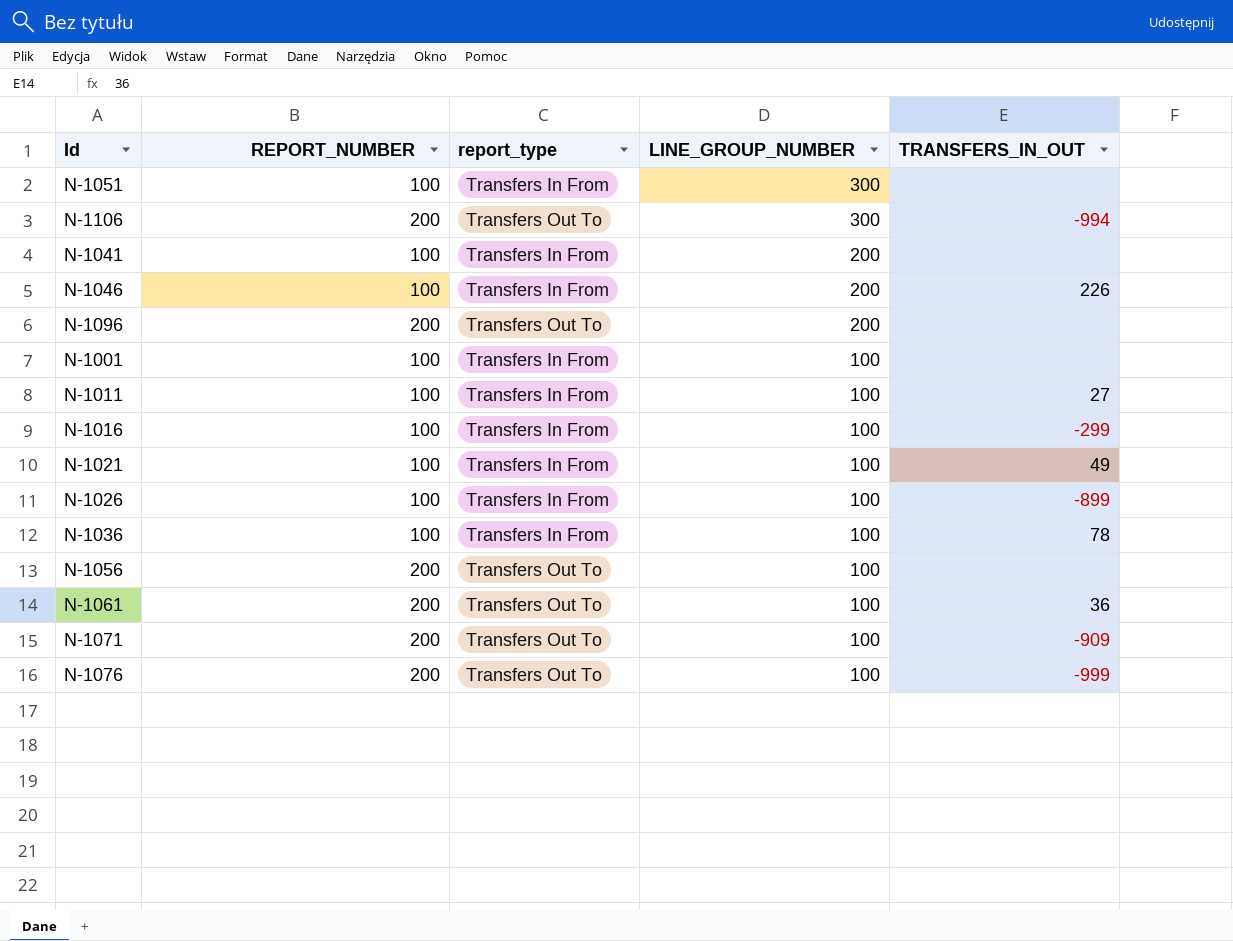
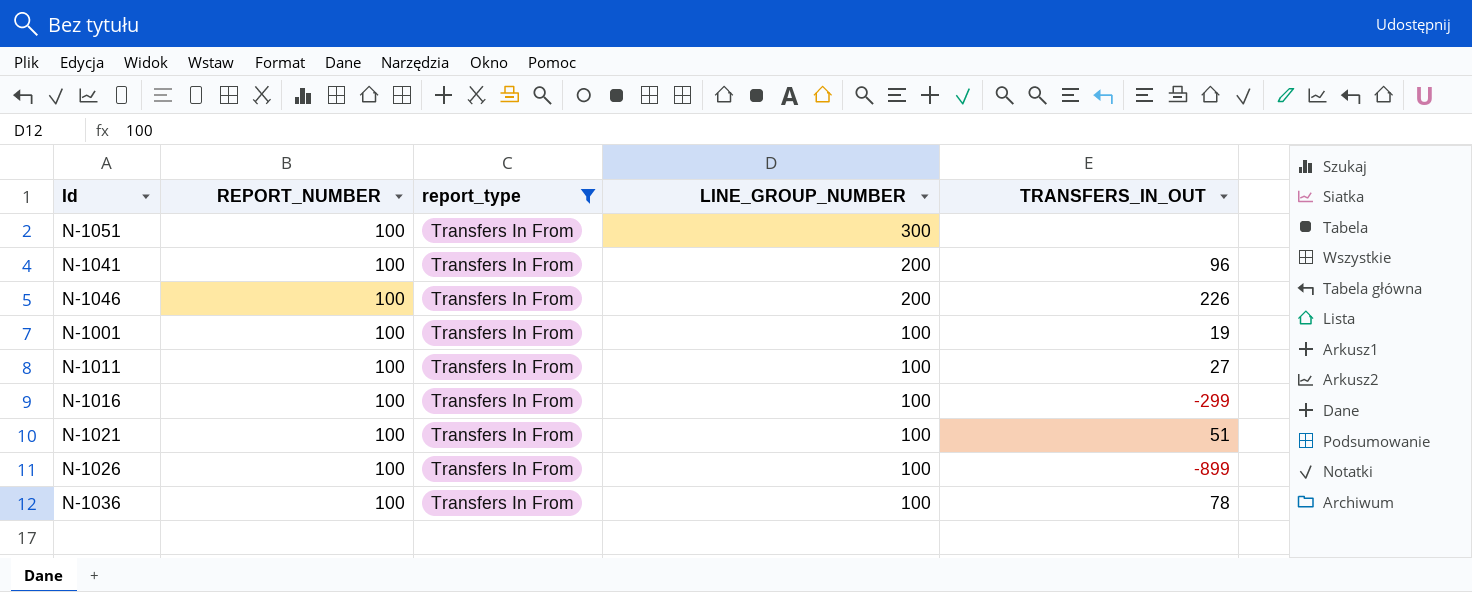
filter: none -> report_type = Transfers In From
N-1041 | TRANSFERS_IN_OUT: none -> 96
N-1001 | TRANSFERS_IN_OUT: none -> 19
N-1021 | TRANSFERS_IN_OUT: 49 -> 51

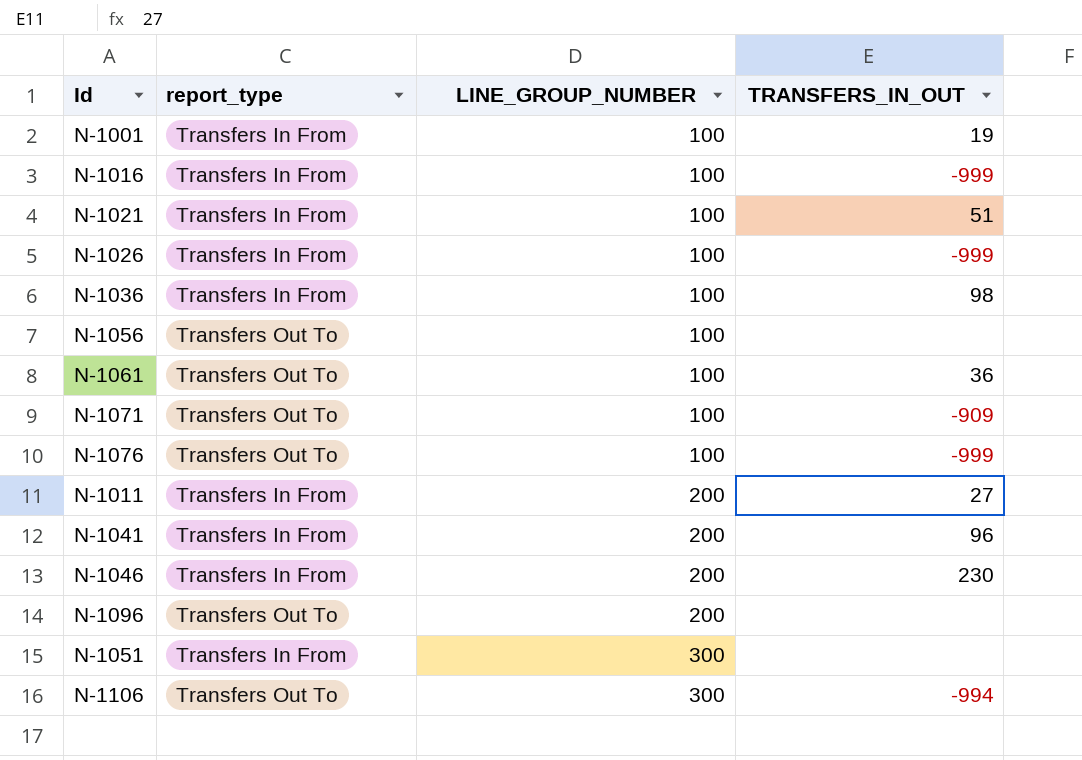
filter: report_type = Transfers In From -> none
row order: LINE_GROUP_NUMBER descending -> LINE_GROUP_NUMBER ascending
column REPORT_NUMBER | position: 2 -> none
N-1016 | TRANSFERS_IN_OUT: -299 -> -999
N-1026 | TRANSFERS_IN_OUT: -899 -> -999
N-1036 | TRANSFERS_IN_OUT: 78 -> 98
N-1011 | LINE_GROUP_NUMBER: 100 -> 200
N-1046 | TRANSFERS_IN_OUT: 226 -> 230

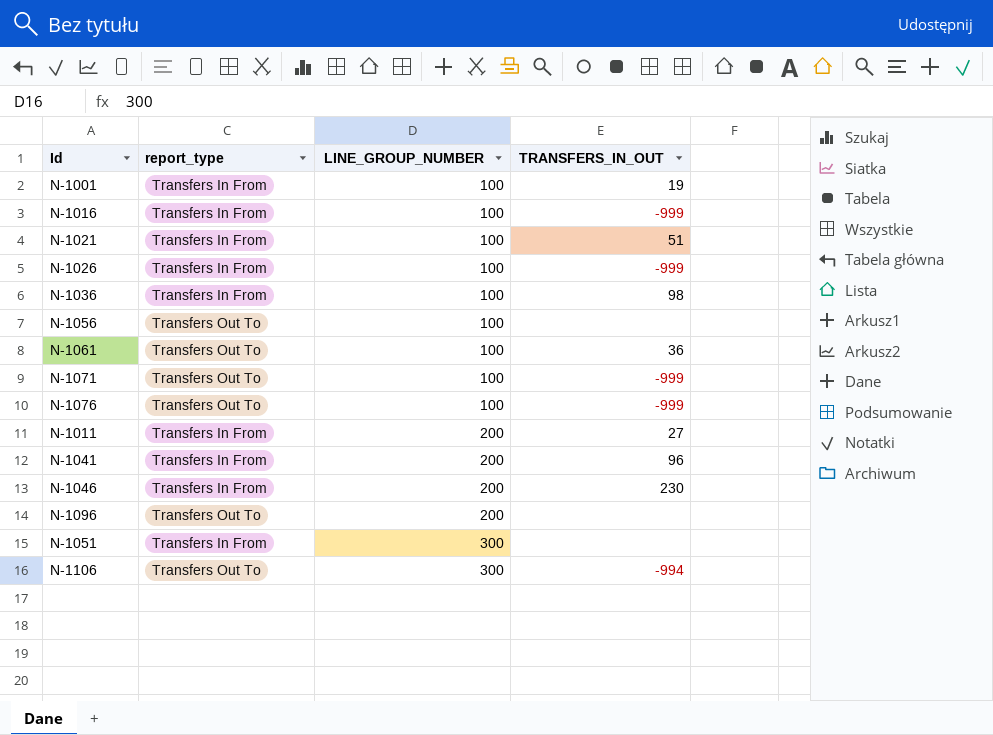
N-1071 | TRANSFERS_IN_OUT: -909 -> -999

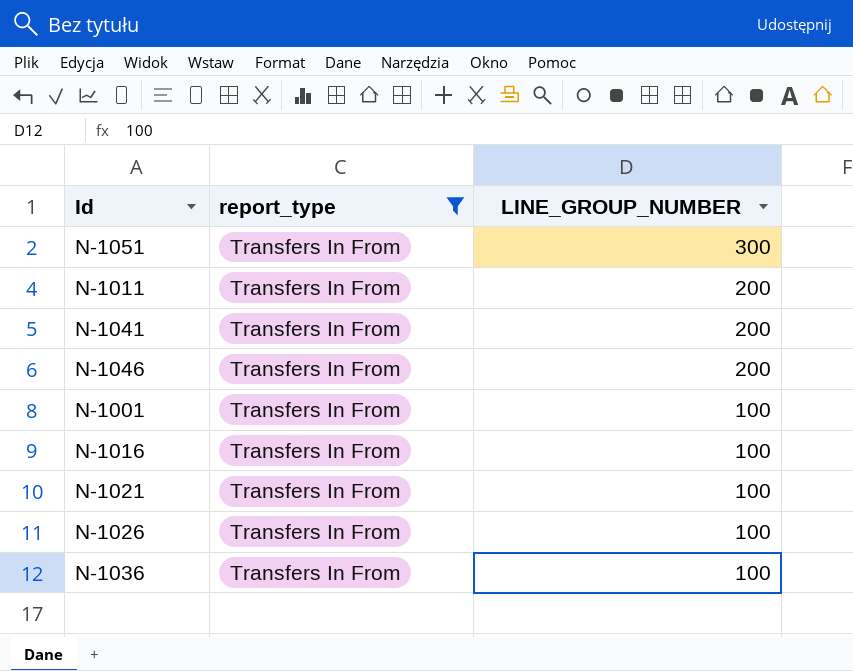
filter: none -> report_type = Transfers In From
row order: LINE_GROUP_NUMBER ascending -> LINE_GROUP_NUMBER descending
column TRANSFERS_IN_OUT | position: 4 -> none

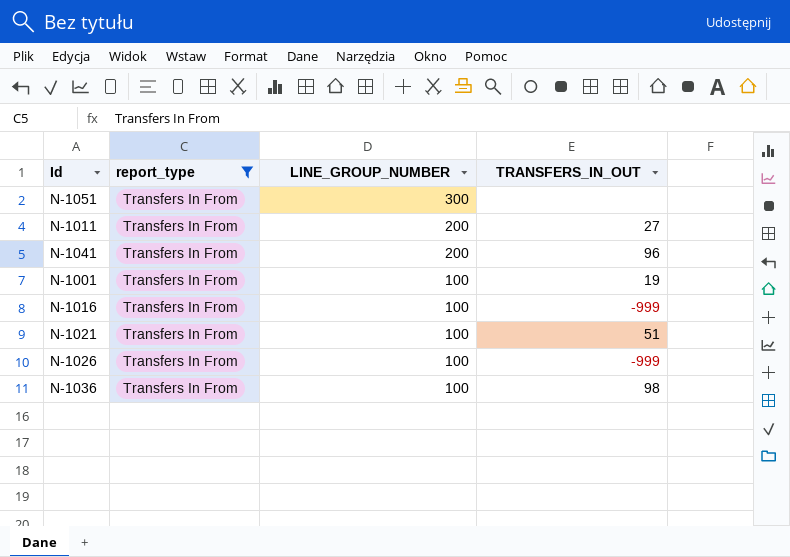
column TRANSFERS_IN_OUT | position: none -> 4
row N-1046: Transfers In From | 200 -> none

